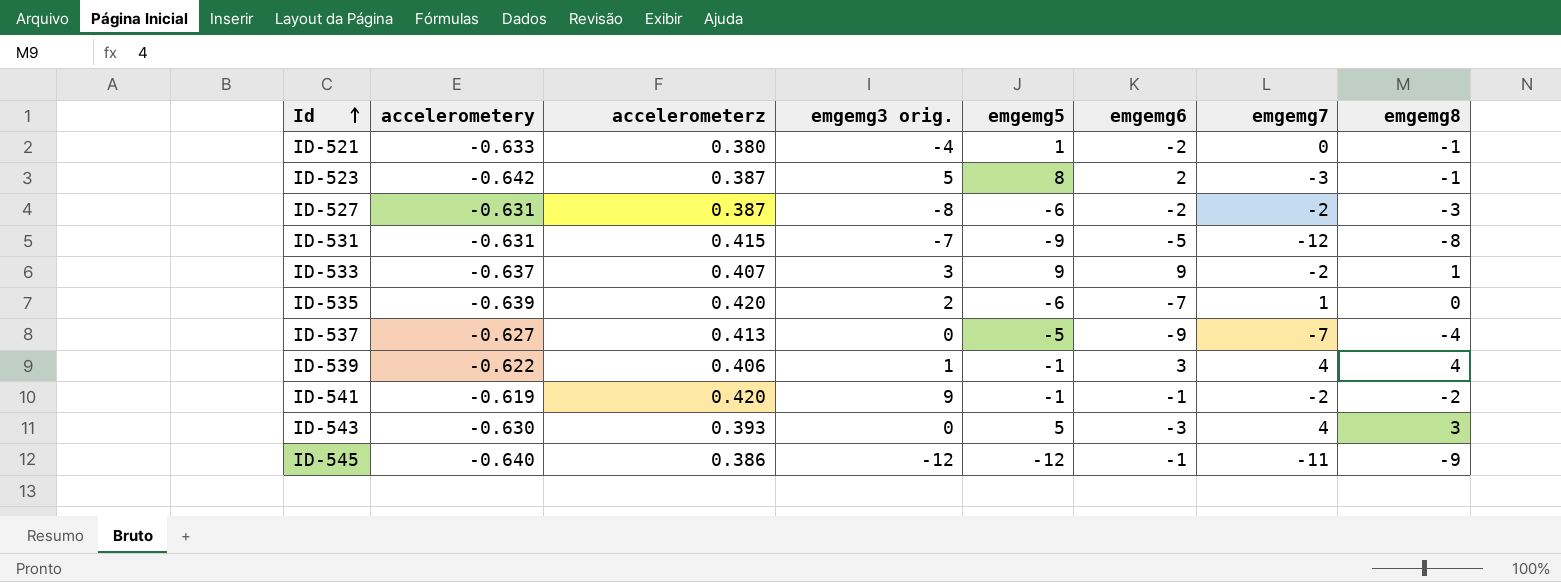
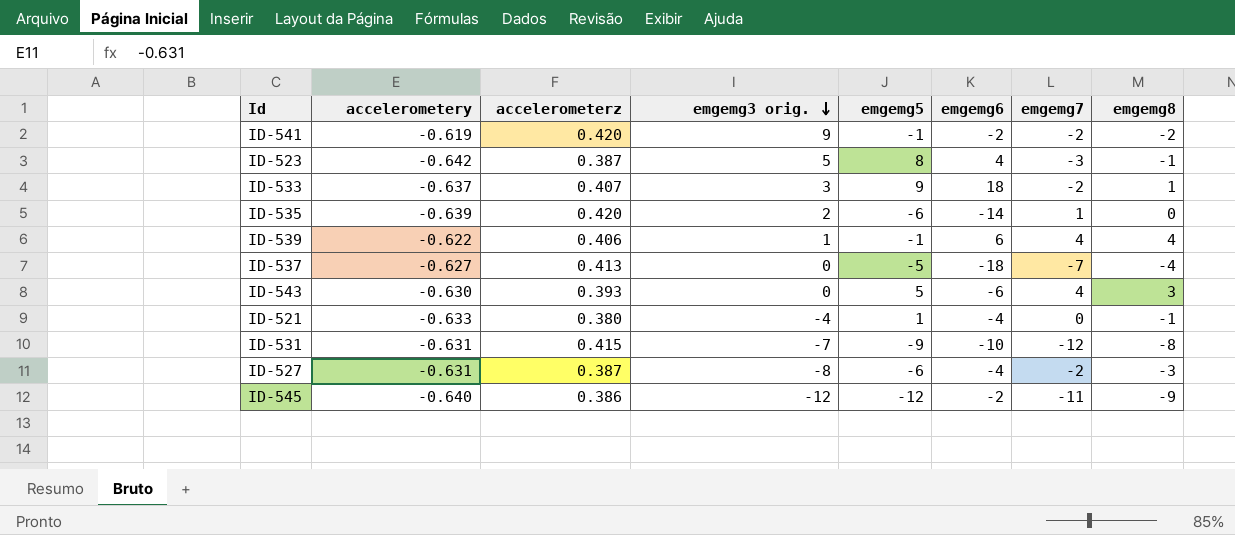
row order: Id ascending -> emgemg3 orig. descending
ID-541 | emgemg6: -1 -> -2
ID-523 | emgemg6: 2 -> 4
ID-533 | emgemg6: 9 -> 18
ID-535 | emgemg6: -7 -> -14
ID-539 | emgemg6: 3 -> 6
ID-537 | emgemg6: -9 -> -18
ID-543 | emgemg6: -3 -> -6
ID-521 | emgemg6: -2 -> -4
ID-531 | emgemg6: -5 -> -10
ID-527 | emgemg6: -2 -> -4
ID-545 | emgemg6: -1 -> -2

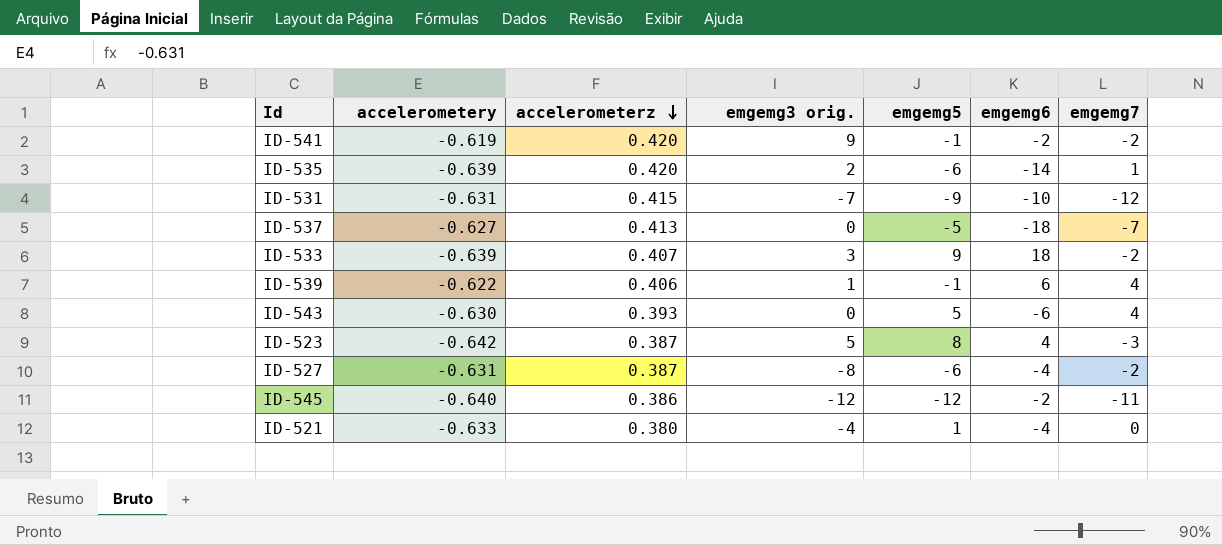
row order: emgemg3 orig. descending -> accelerometerz descending
column emgemg8 | position: 8 -> none
ID-533 | accelerometery: -0.637 -> -0.639

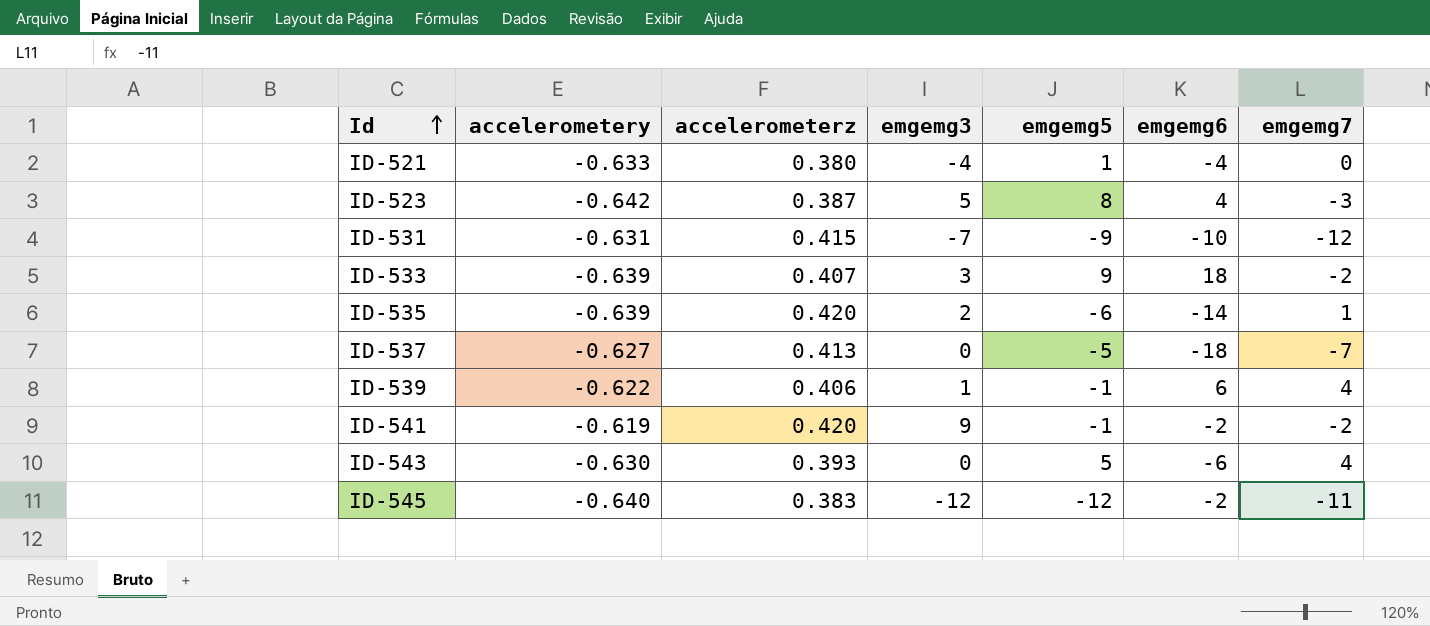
row order: accelerometerz descending -> Id ascending
column name: emgemg3 orig. -> emgemg3
row ID-527: -0.631 | 0.387 | -8 | -6 | -4 | -2 -> none
ID-545 | accelerometerz: 0.386 -> 0.383

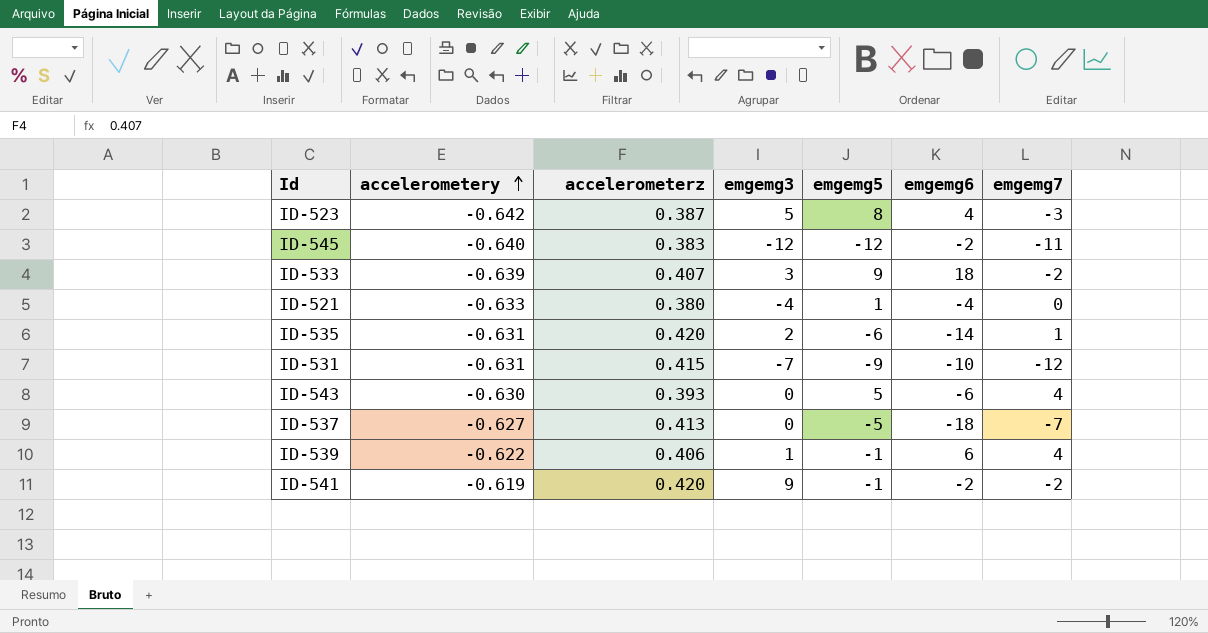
row order: Id ascending -> accelerometery ascending
ID-535 | accelerometery: -0.639 -> -0.631

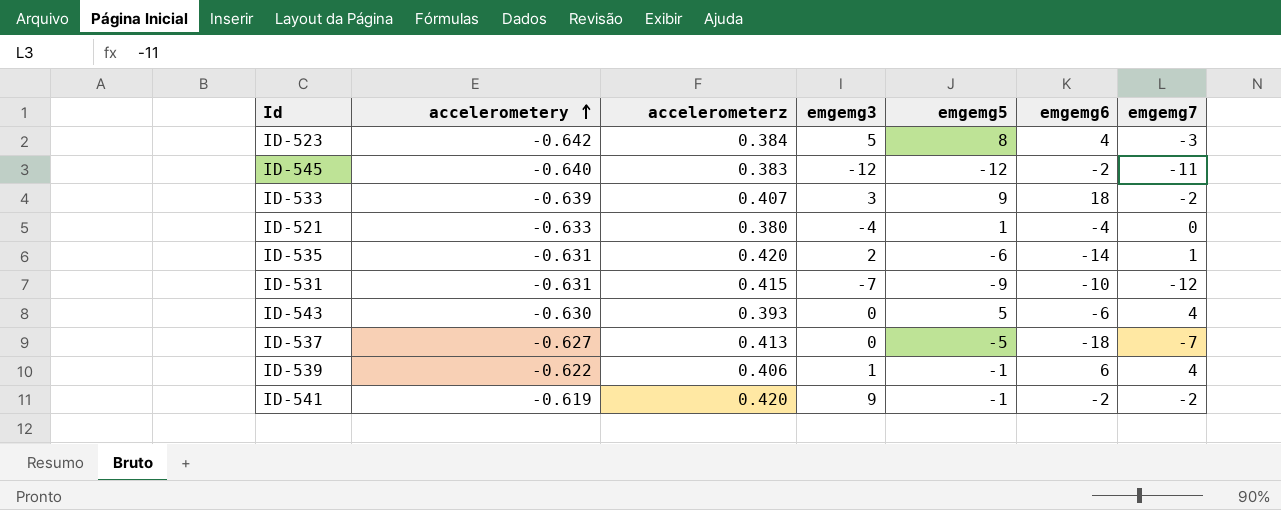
ID-523 | accelerometerz: 0.387 -> 0.384

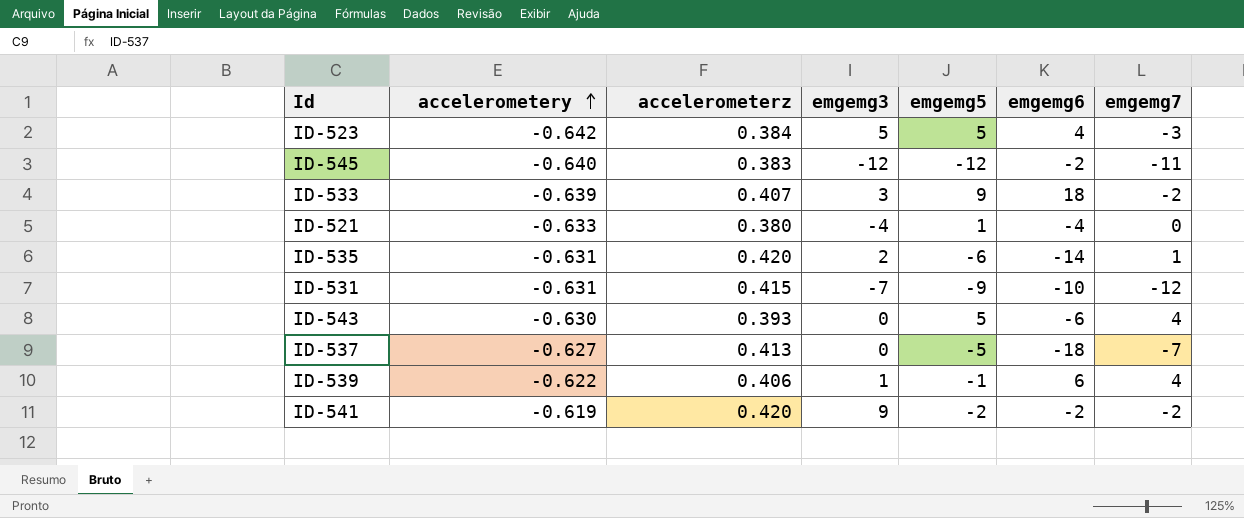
ID-523 | emgemg5: 8 -> 5
ID-541 | emgemg5: -1 -> -2

